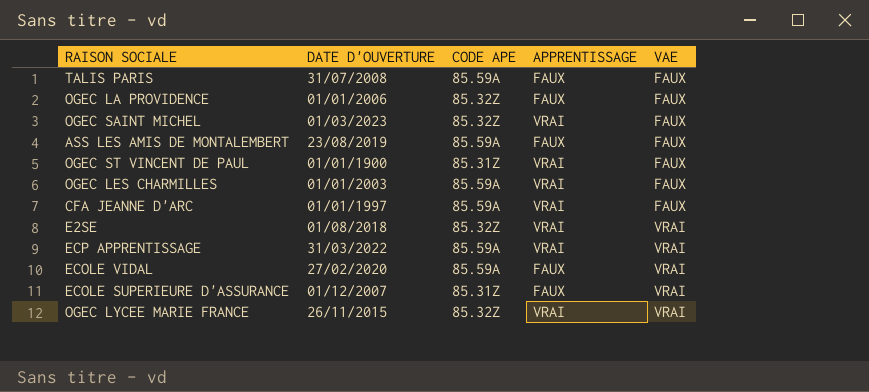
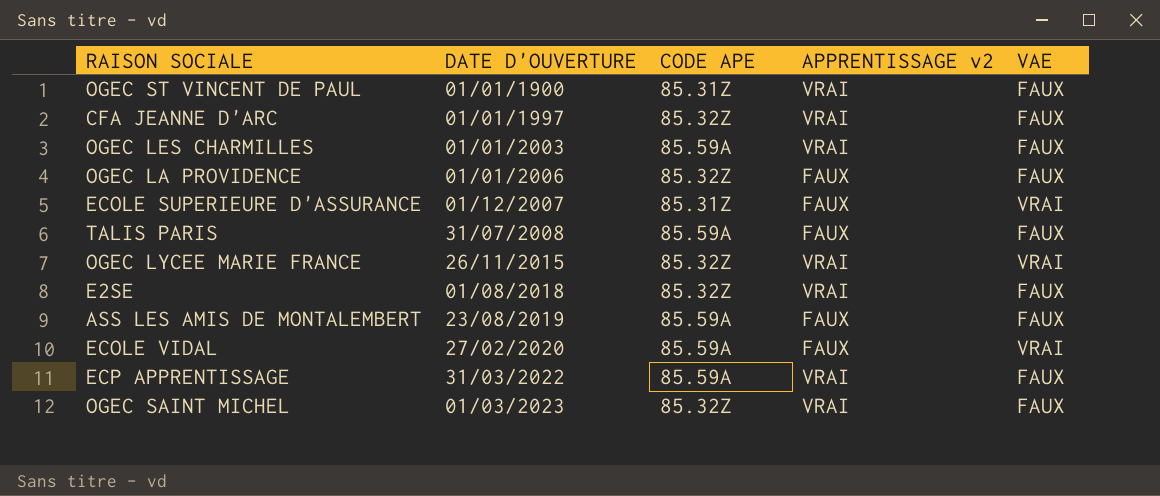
row order: VAE ascending -> DATE D'OUVERTURE ascending
column name: APPRENTISSAGE -> APPRENTISSAGE v2
CFA JEANNE D'ARC | CODE APE: 85.59A -> 85.32Z
E2SE | VAE: VRAI -> FAUX
ECP APPRENTISSAGE | VAE: VRAI -> FAUX

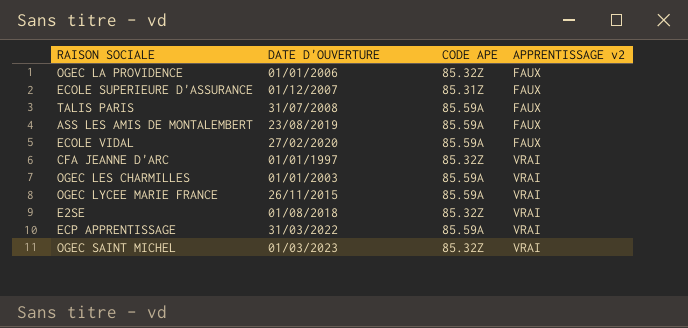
row order: DATE D'OUVERTURE ascending -> APPRENTISSAGE v2 ascending
column VAE | position: 5 -> none
row OGEC ST VINCENT DE PAUL: 01/01/1900 | 85.31Z | VRAI | FAUX -> none
OGEC LYCEE MARIE FRANCE | CODE APE: 85.32Z -> 85.59A

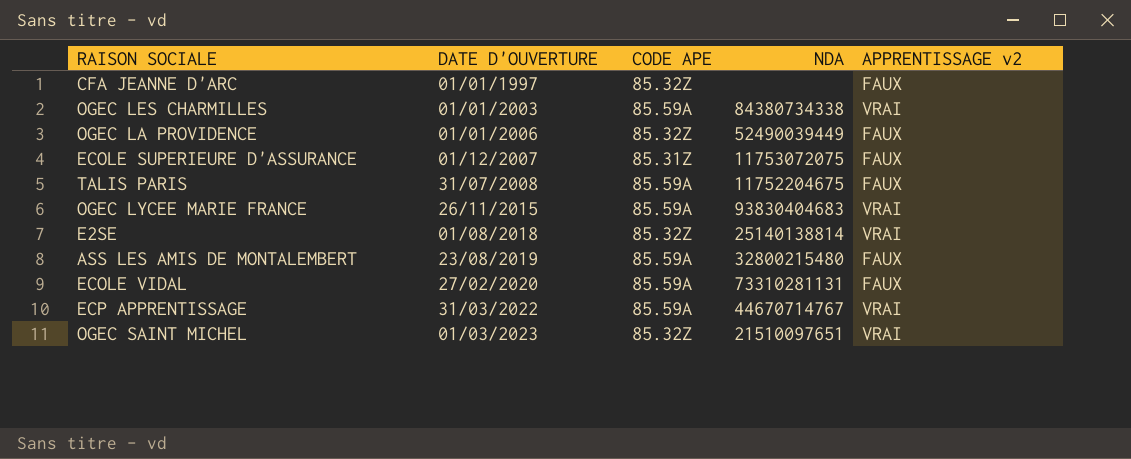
row order: APPRENTISSAGE v2 ascending -> DATE D'OUVERTURE ascending
column NDA | position: none -> 4
CFA JEANNE D'ARC | APPRENTISSAGE v2: VRAI -> FAUX

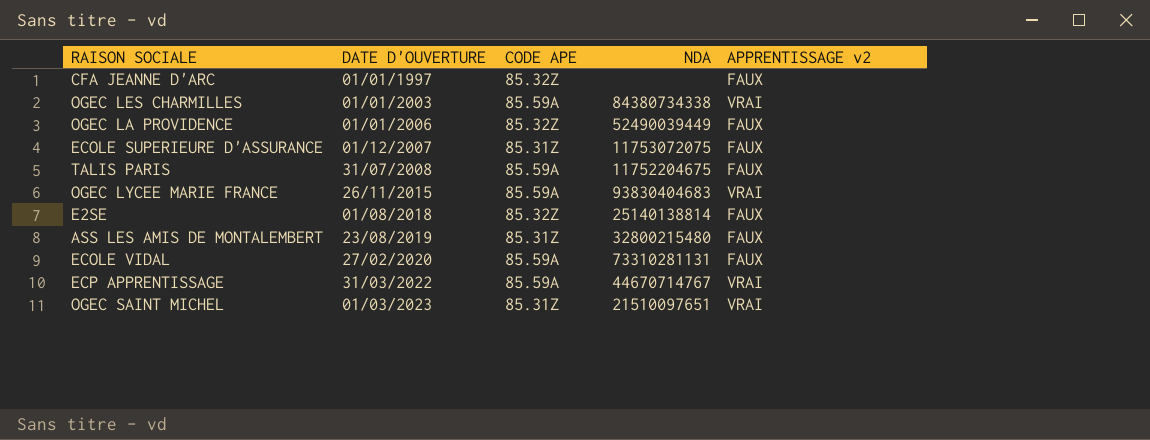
E2SE | APPRENTISSAGE v2: VRAI -> FAUX
ASS LES AMIS DE MONTALEMBERT | CODE APE: 85.59A -> 85.31Z
OGEC SAINT MICHEL | CODE APE: 85.32Z -> 85.31Z

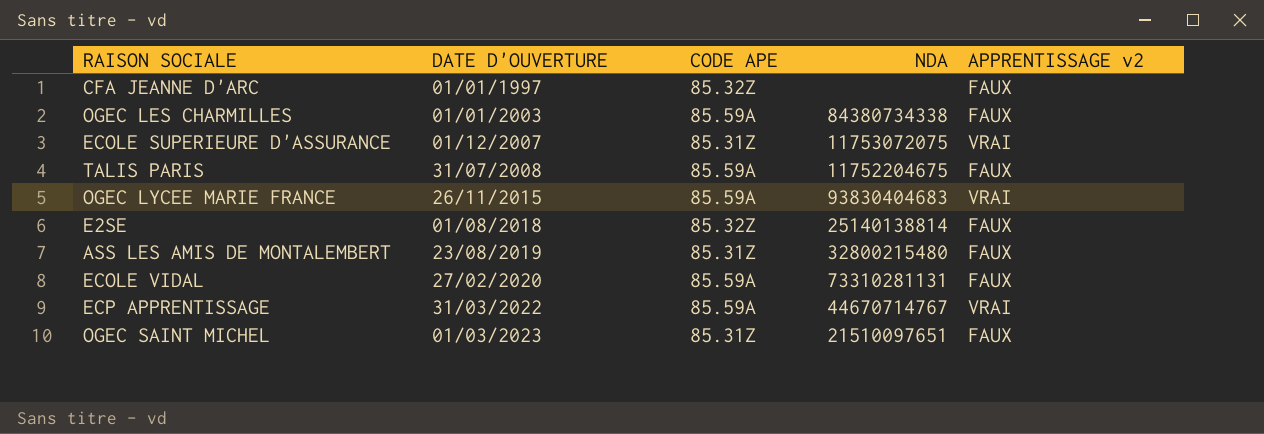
row OGEC LA PROVIDENCE: 01/01/2006 | 85.32Z | 52490039449 | FAUX -> none
OGEC LES CHARMILLES | APPRENTISSAGE v2: VRAI -> FAUX
ECOLE SUPERIEURE D'ASSURANCE | APPRENTISSAGE v2: FAUX -> VRAI
OGEC SAINT MICHEL | APPRENTISSAGE v2: VRAI -> FAUX

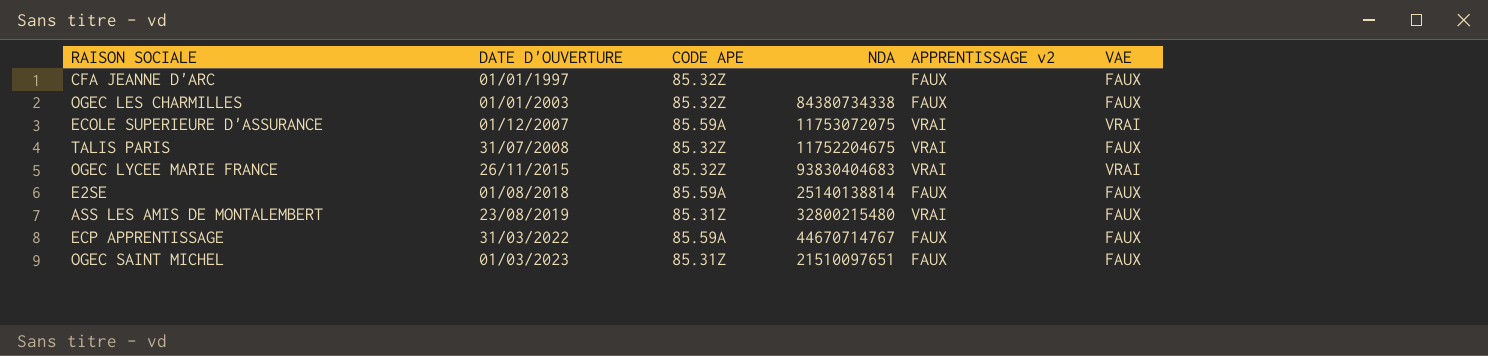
column VAE | position: none -> 6
row ECOLE VIDAL: 27/02/2020 | 85.59A | 73310281131 | FAUX -> none
OGEC LES CHARMILLES | CODE APE: 85.59A -> 85.32Z
ECOLE SUPERIEURE D'ASSURANCE | CODE APE: 85.31Z -> 85.59A
TALIS PARIS | CODE APE: 85.59A -> 85.32Z
TALIS PARIS | APPRENTISSAGE v2: FAUX -> VRAI
OGEC LYCEE MARIE FRANCE | CODE APE: 85.59A -> 85.32Z
E2SE | CODE APE: 85.32Z -> 85.59A
ASS LES AMIS DE MONTALEMBERT | APPRENTISSAGE v2: FAUX -> VRAI
ECP APPRENTISSAGE | APPRENTISSAGE v2: VRAI -> FAUX

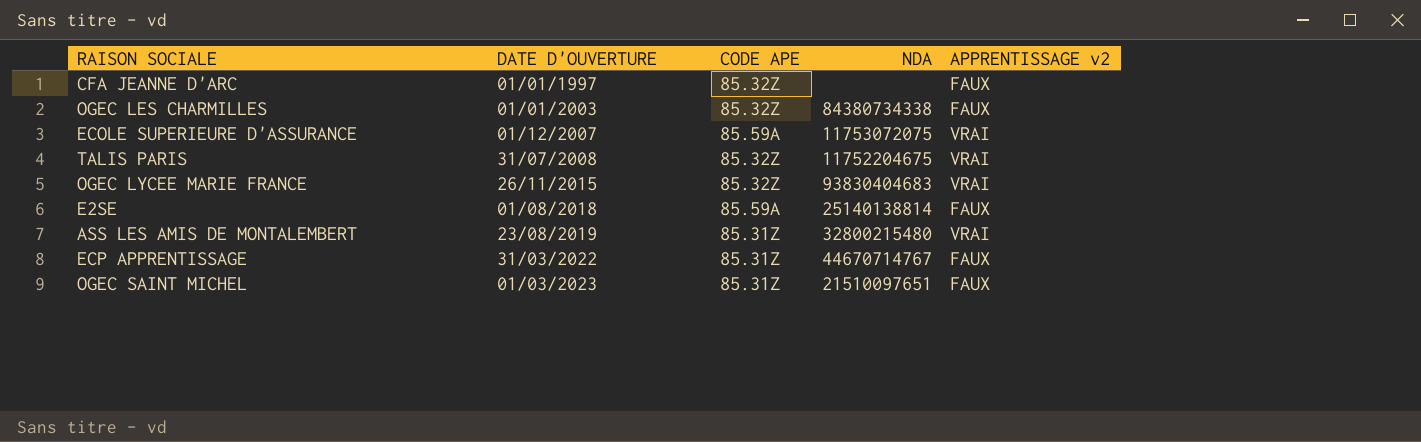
column VAE | position: 6 -> none
ECP APPRENTISSAGE | CODE APE: 85.59A -> 85.31Z

